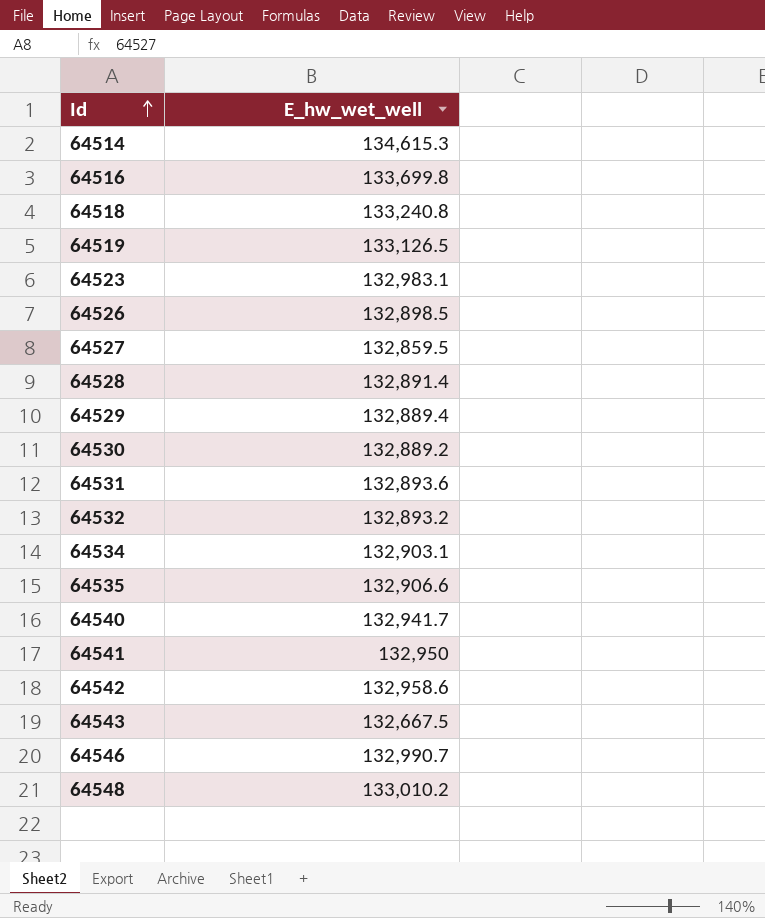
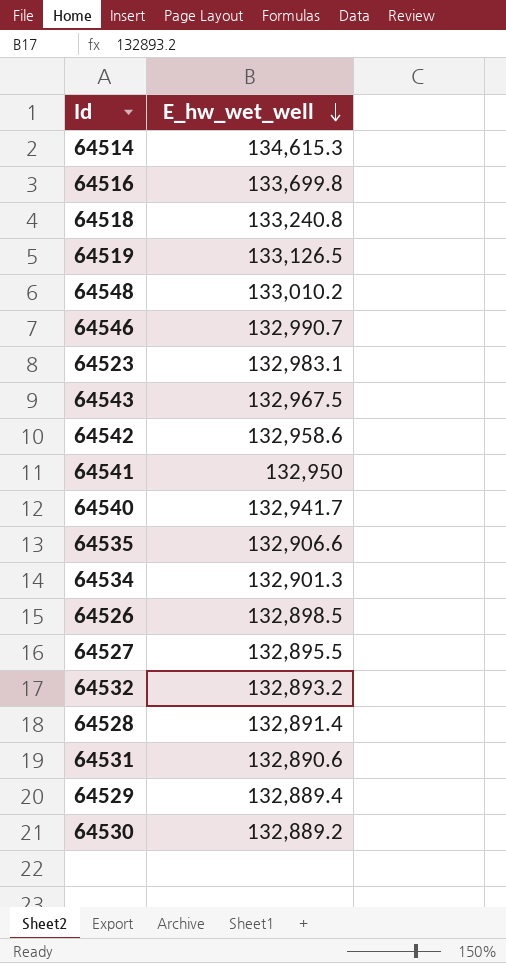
row order: Id ascending -> E_hw_wet_well descending
64543 | E_hw_wet_well: 132,667.5 -> 132,967.5
64534 | E_hw_wet_well: 132,903.1 -> 132,901.3
64527 | E_hw_wet_well: 132,859.5 -> 132,895.5
64531 | E_hw_wet_well: 132,893.6 -> 132,890.6

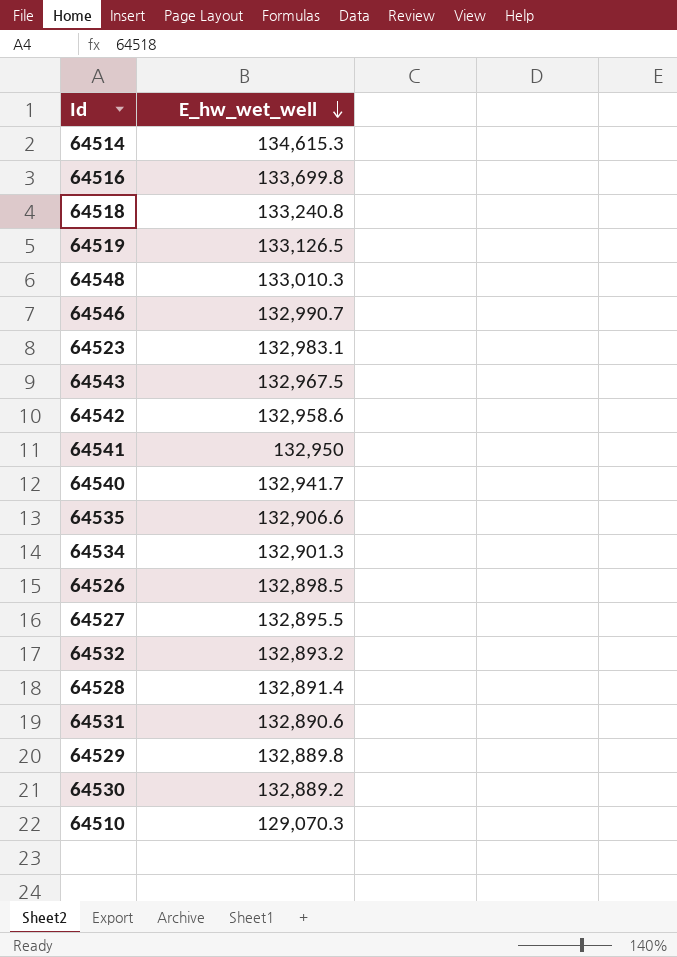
64548 | E_hw_wet_well: 133,010.2 -> 133,010.3
64529 | E_hw_wet_well: 132,889.4 -> 132,889.8
row 64510: none -> 129,070.3

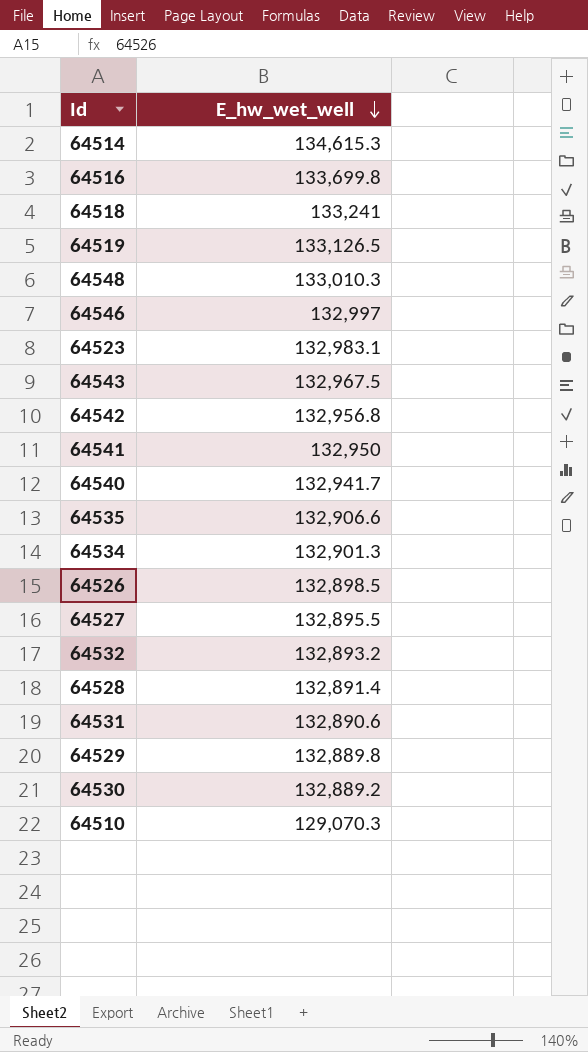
64518 | E_hw_wet_well: 133,240.8 -> 133,241
64546 | E_hw_wet_well: 132,990.7 -> 132,997
64542 | E_hw_wet_well: 132,958.6 -> 132,956.8

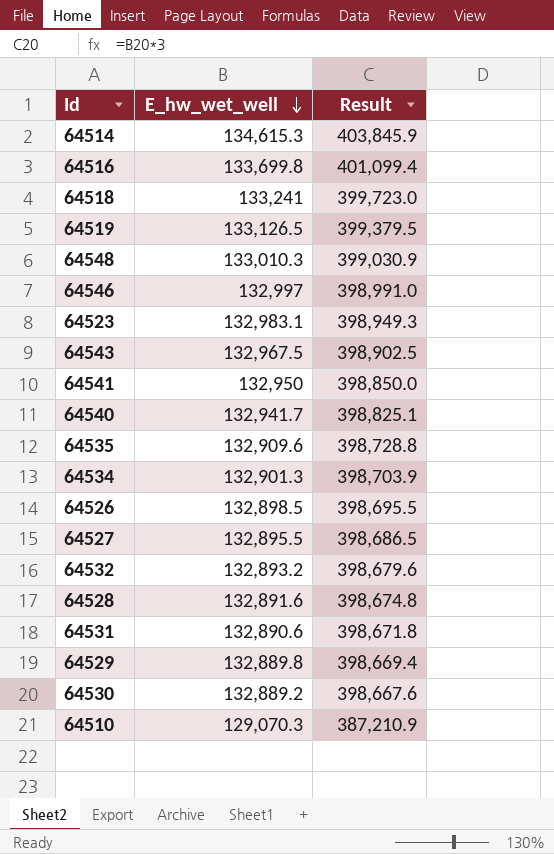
column Result | formula: none -> [E_hw_wet_well] * 3
row 64542: 132,956.8 -> none
64535 | E_hw_wet_well: 132,906.6 -> 132,909.6
64528 | E_hw_wet_well: 132,891.4 -> 132,891.6

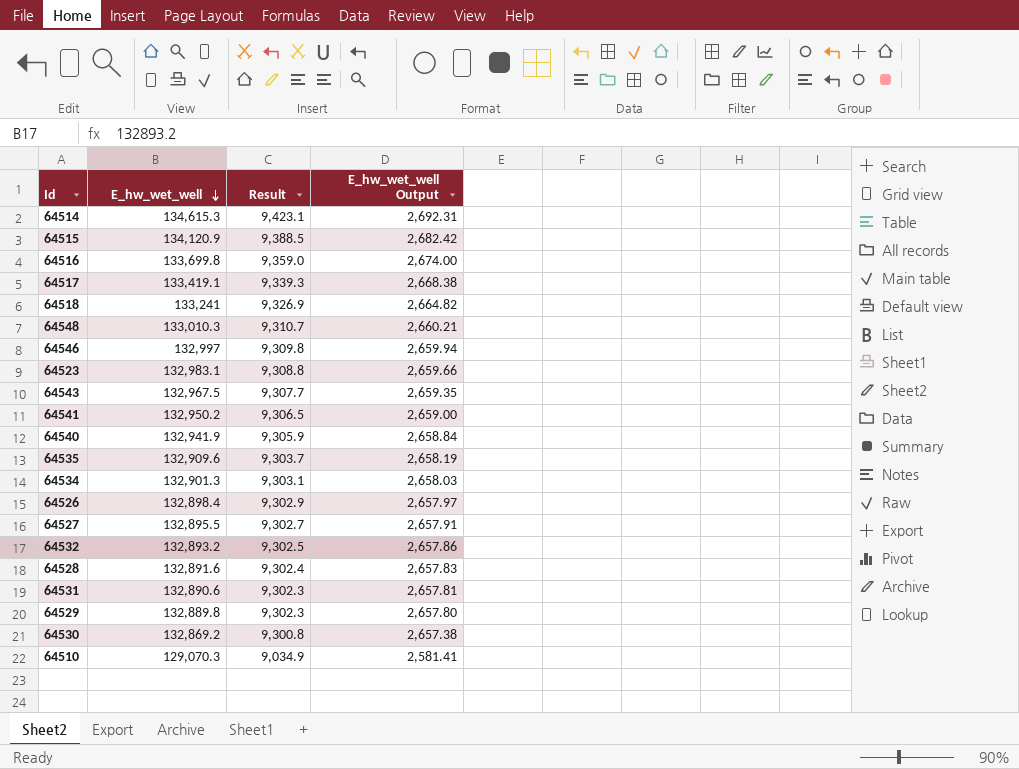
column Result | formula: [E_hw_wet_well] * 3 -> [E_hw_wet_well] * 0.07
column E_hw_wet_well Output | formula: none -> [E_hw_wet_well] * 0.02
row 64519: 133,126.5 | 399,379.5 -> none
row 64515: none -> 134,120.9 | 9,388.5 | 2,682.42
row 64517: none -> 133,419.1 | 9,339.3 | 2,668.38
64541 | E_hw_wet_well: 132,950 -> 132,950.2
64540 | E_hw_wet_well: 132,941.7 -> 132,941.9
64526 | E_hw_wet_well: 132,898.5 -> 132,898.4
64530 | E_hw_wet_well: 132,889.2 -> 132,869.2

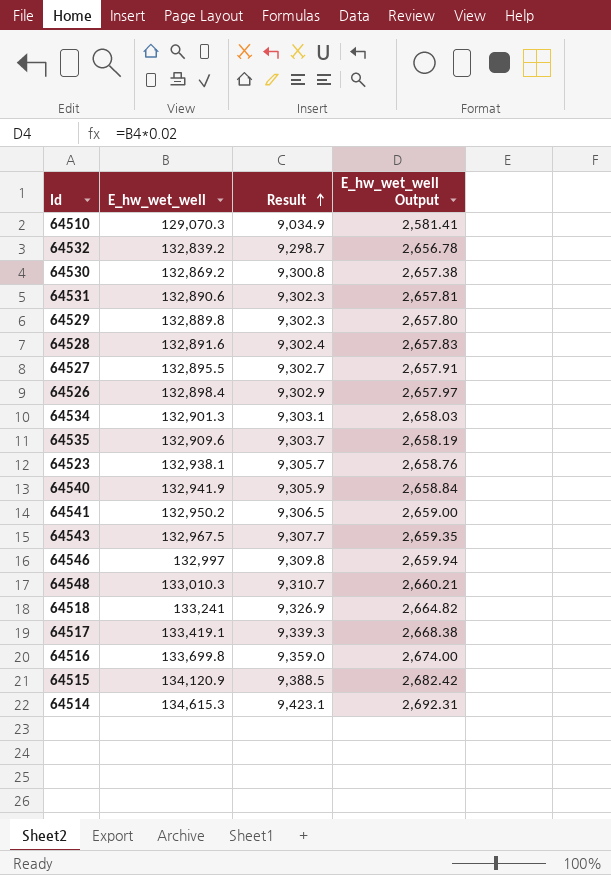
row order: E_hw_wet_well descending -> Result ascending
64532 | E_hw_wet_well: 132,893.2 -> 132,839.2
64532 | Result: 9,302.5 -> 9,298.7
64532 | E_hw_wet_well Output: 2,657.86 -> 2,656.78
64523 | E_hw_wet_well: 132,983.1 -> 132,938.1
64523 | Result: 9,308.8 -> 9,305.7
64523 | E_hw_wet_well Output: 2,659.66 -> 2,658.76

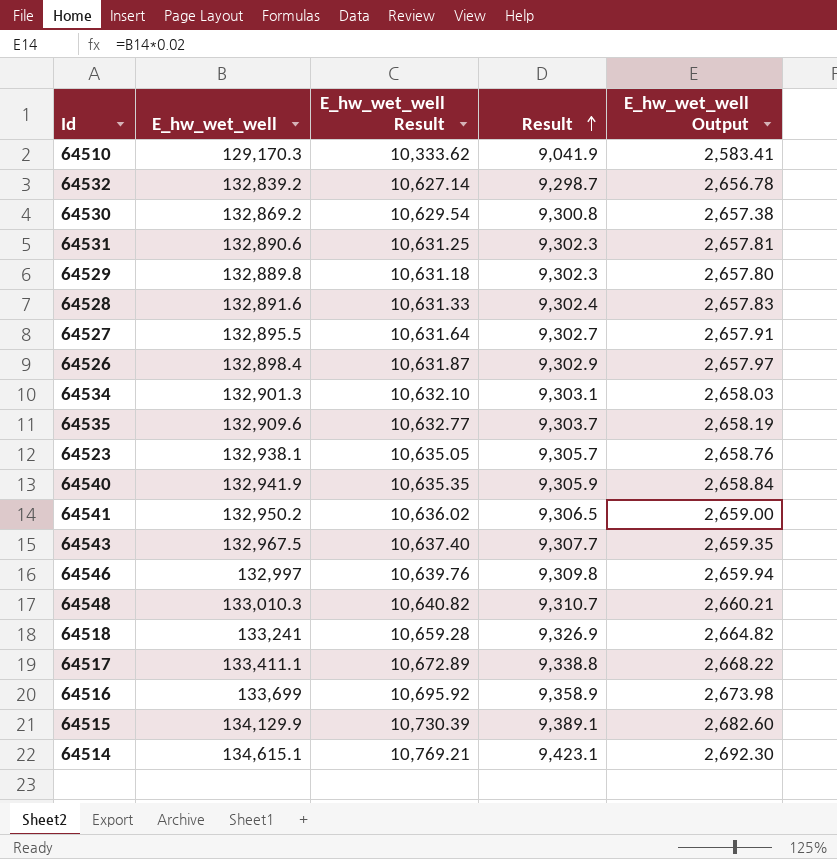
column E_hw_wet_well Result | formula: none -> [E_hw_wet_well] * 0.08
64510 | E_hw_wet_well: 129,070.3 -> 129,170.3
64510 | Result: 9,034.9 -> 9,041.9
64510 | E_hw_wet_well Output: 2,581.41 -> 2,583.41
64517 | E_hw_wet_well: 133,419.1 -> 133,411.1
64517 | Result: 9,339.3 -> 9,338.8
64517 | E_hw_wet_well Output: 2,668.38 -> 2,668.22
64516 | E_hw_wet_well: 133,699.8 -> 133,699
64516 | Result: 9,359.0 -> 9,358.9
64516 | E_hw_wet_well Output: 2,674.00 -> 2,673.98
64515 | E_hw_wet_well: 134,120.9 -> 134,129.9
64515 | Result: 9,388.5 -> 9,389.1
64515 | E_hw_wet_well Output: 2,682.42 -> 2,682.60
64514 | E_hw_wet_well: 134,615.3 -> 134,615.1
64514 | E_hw_wet_well Output: 2,692.31 -> 2,692.30

